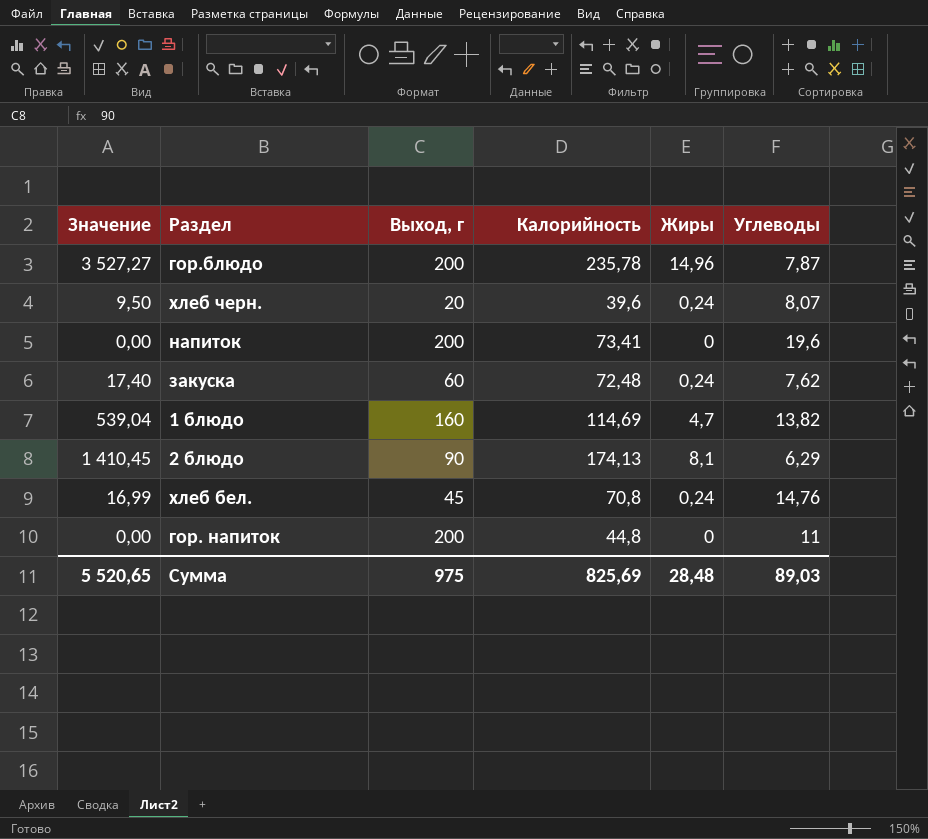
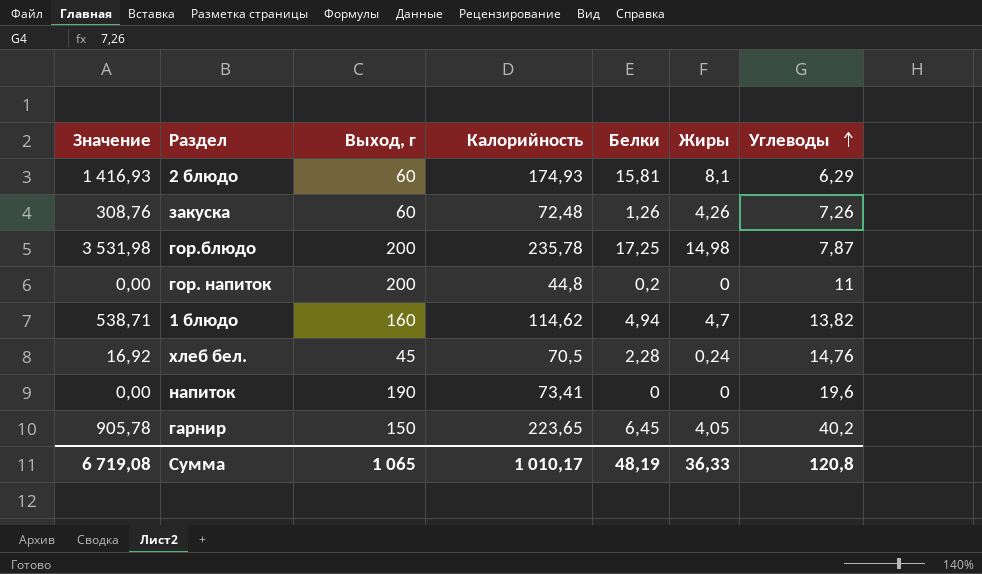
row order: none -> Углеводы ascending
column Белки | position: none -> 5
row хлеб черн.: 9,50 | 20 | 39,6 | 0,24 | 8,07 -> none
2 блюдо | Значение: 1 410,45 -> 1 416,93
2 блюдо | Выход, г: 90 -> 60
2 блюдо | Калорийность: 174,13 -> 174,93
закуска | Значение: 17,40 -> 308,76
закуска | Жиры: 0,24 -> 4,26
закуска | Углеводы: 7,62 -> 7,26
гор.блюдо | Значение: 3 527,27 -> 3 531,98
гор.блюдо | Жиры: 14,96 -> 14,98
1 блюдо | Значение: 539,04 -> 538,71
1 блюдо | Калорийность: 114,69 -> 114,62
хлеб бел. | Значение: 16,99 -> 16,92
хлеб бел. | Калорийность: 70,8 -> 70,5
напиток | Выход, г: 200 -> 190
row гарнир: none -> 905,78 | 150 | 223,65 | 6,45 | 4,05 | 40,2
Сумма | Значение: 5 520,65 -> 6 719,08
Сумма | Выход, г: 975 -> 1 065
Сумма | Калорийность: 825,69 -> 1 010,17
Сумма | Жиры: 28,48 -> 36,33
Сумма | Углеводы: 89,03 -> 120,8

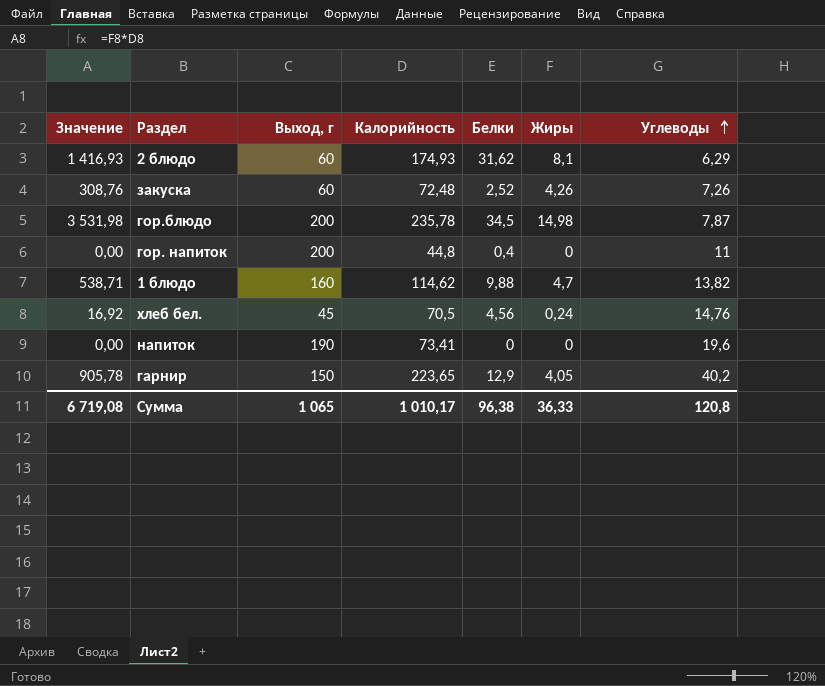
2 блюдо | Белки: 15,81 -> 31,62
закуска | Белки: 1,26 -> 2,52
гор.блюдо | Белки: 17,25 -> 34,5
гор. напиток | Белки: 0,2 -> 0,4
1 блюдо | Белки: 4,94 -> 9,88
хлеб бел. | Белки: 2,28 -> 4,56
гарнир | Белки: 6,45 -> 12,9
Сумма | Белки: 48,19 -> 96,38

